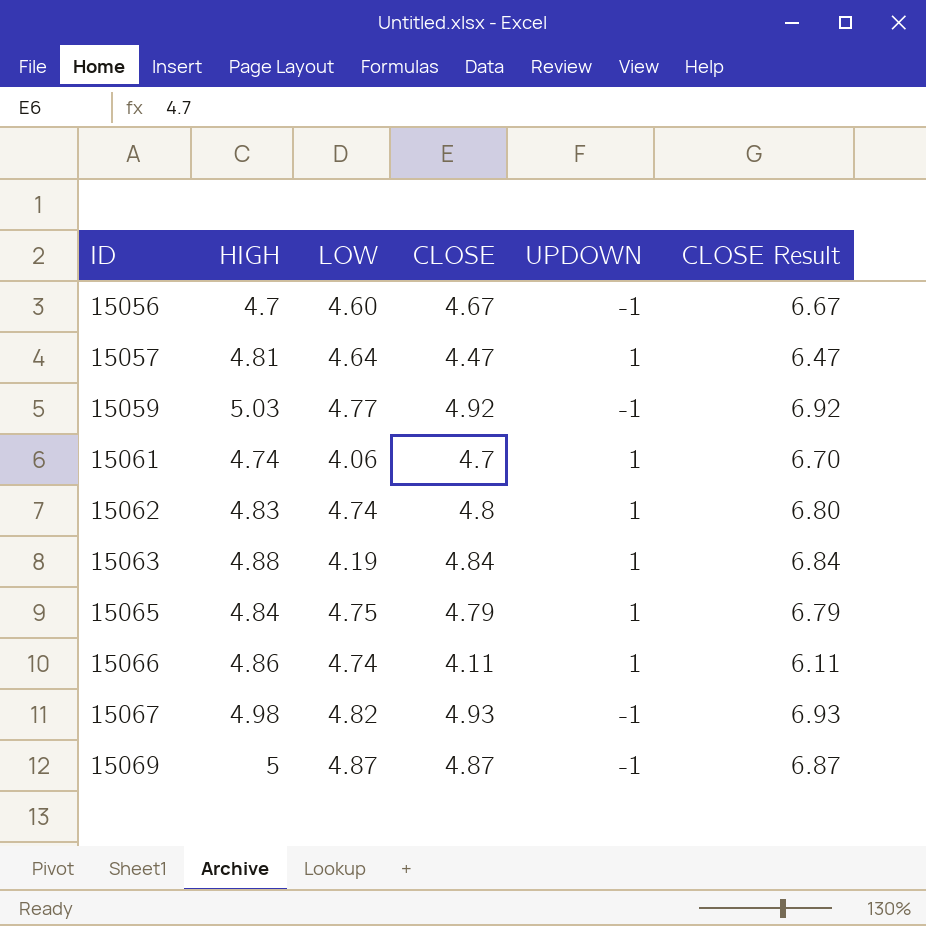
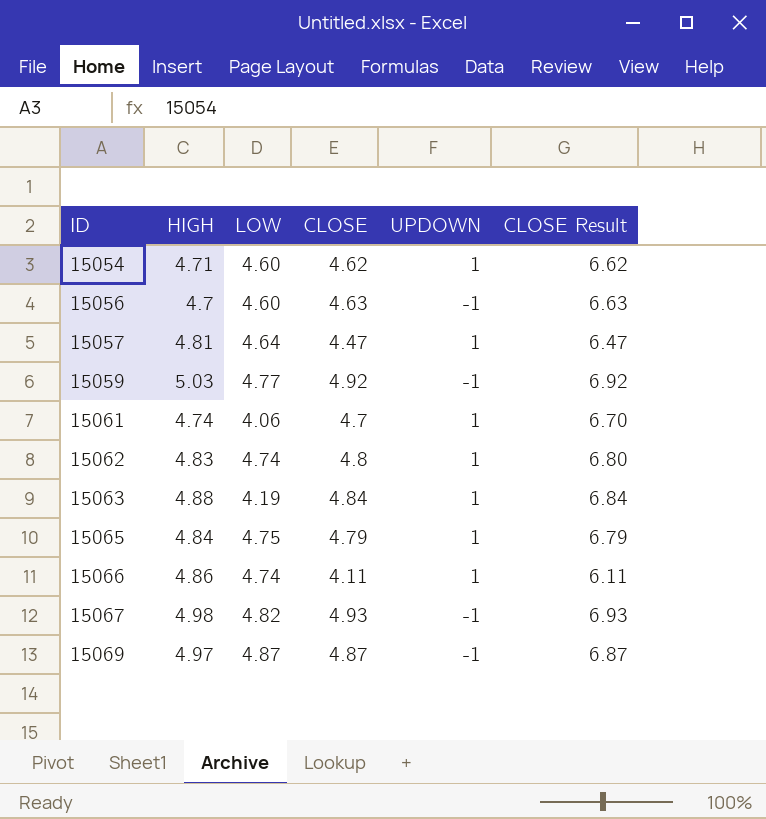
row 15054: none -> 4.71 | 4.60 | 4.62 | 1 | 6.62
15056 | CLOSE: 4.67 -> 4.63
15056 | CLOSE Result: 6.67 -> 6.63
15069 | HIGH: 5 -> 4.97

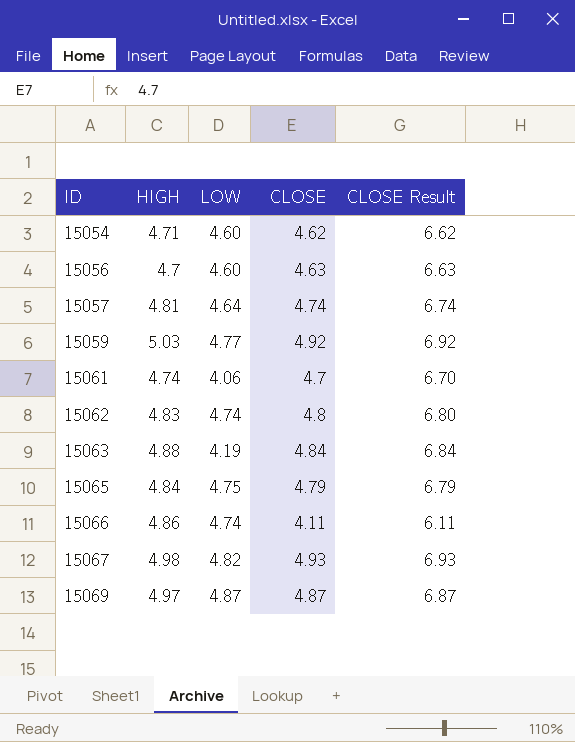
column UPDOWN | position: 5 -> none
15057 | CLOSE: 4.47 -> 4.74
15057 | CLOSE Result: 6.47 -> 6.74

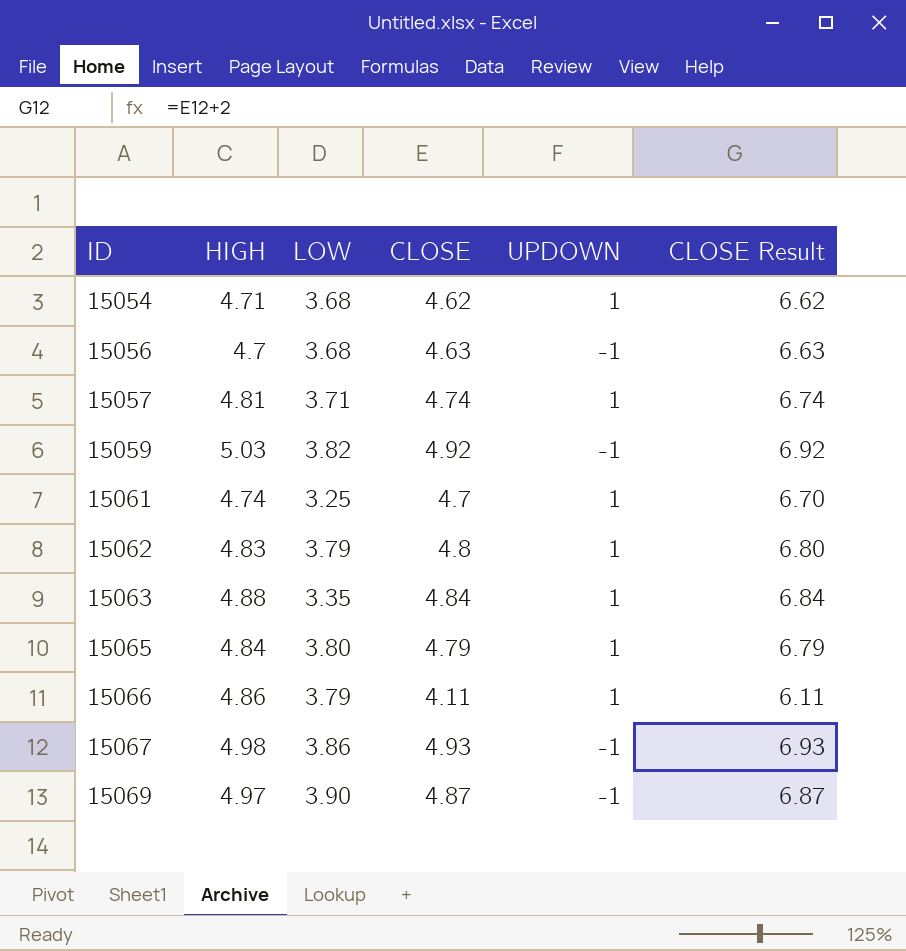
column UPDOWN | position: none -> 5
15054 | LOW: 4.60 -> 3.68
15056 | LOW: 4.60 -> 3.68
15057 | LOW: 4.64 -> 3.71
15059 | LOW: 4.77 -> 3.82
15061 | LOW: 4.06 -> 3.25
15062 | LOW: 4.74 -> 3.79
15063 | LOW: 4.19 -> 3.35
15065 | LOW: 4.75 -> 3.80
15066 | LOW: 4.74 -> 3.79
15067 | LOW: 4.82 -> 3.86
15069 | LOW: 4.87 -> 3.90

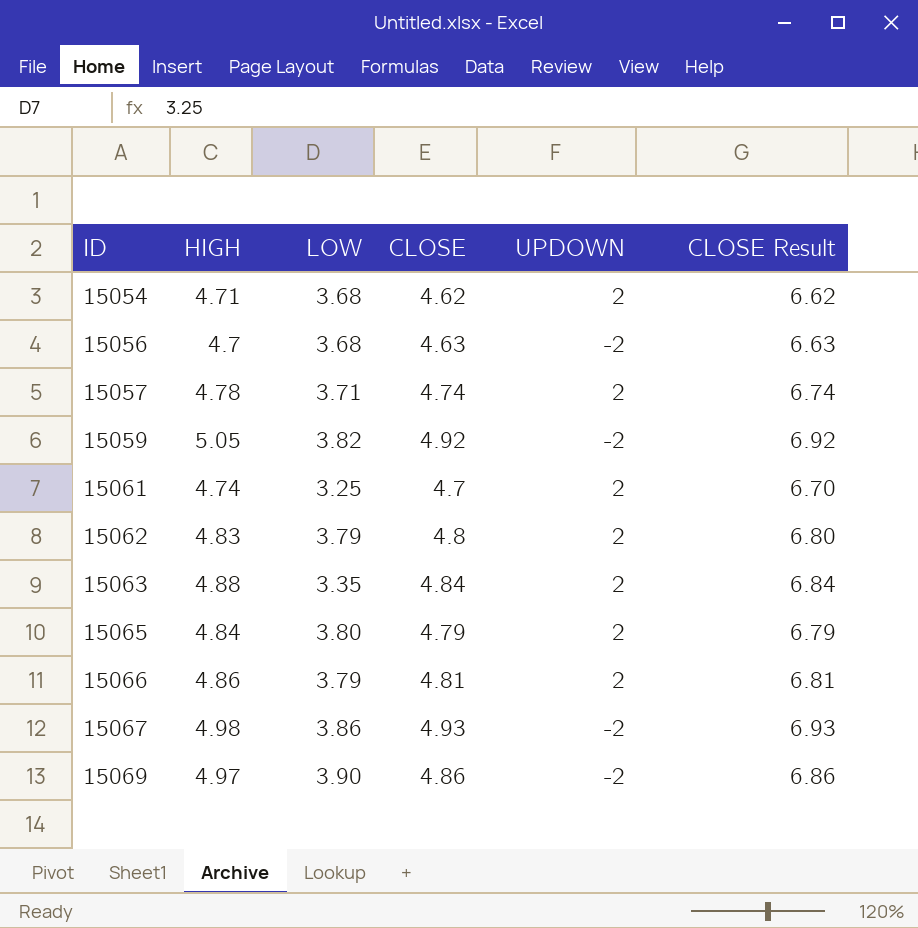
15054 | UPDOWN: 1 -> 2
15056 | UPDOWN: -1 -> -2
15057 | HIGH: 4.81 -> 4.78
15057 | UPDOWN: 1 -> 2
15059 | HIGH: 5.03 -> 5.05
15059 | UPDOWN: -1 -> -2
15061 | UPDOWN: 1 -> 2
15062 | UPDOWN: 1 -> 2
15063 | UPDOWN: 1 -> 2
15065 | UPDOWN: 1 -> 2
15066 | CLOSE: 4.11 -> 4.81
15066 | UPDOWN: 1 -> 2
15066 | CLOSE Result: 6.11 -> 6.81
15067 | UPDOWN: -1 -> -2
15069 | CLOSE: 4.87 -> 4.86
15069 | UPDOWN: -1 -> -2
15069 | CLOSE Result: 6.87 -> 6.86

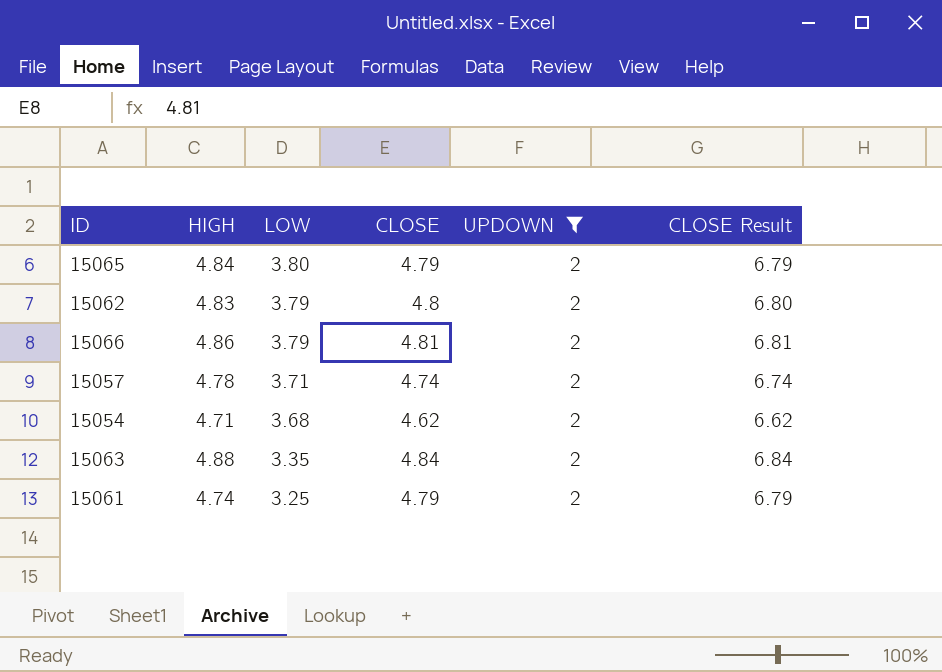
filter: none -> UPDOWN = 2
row order: ID ascending -> LOW descending
15061 | CLOSE: 4.7 -> 4.79
15061 | CLOSE Result: 6.70 -> 6.79

